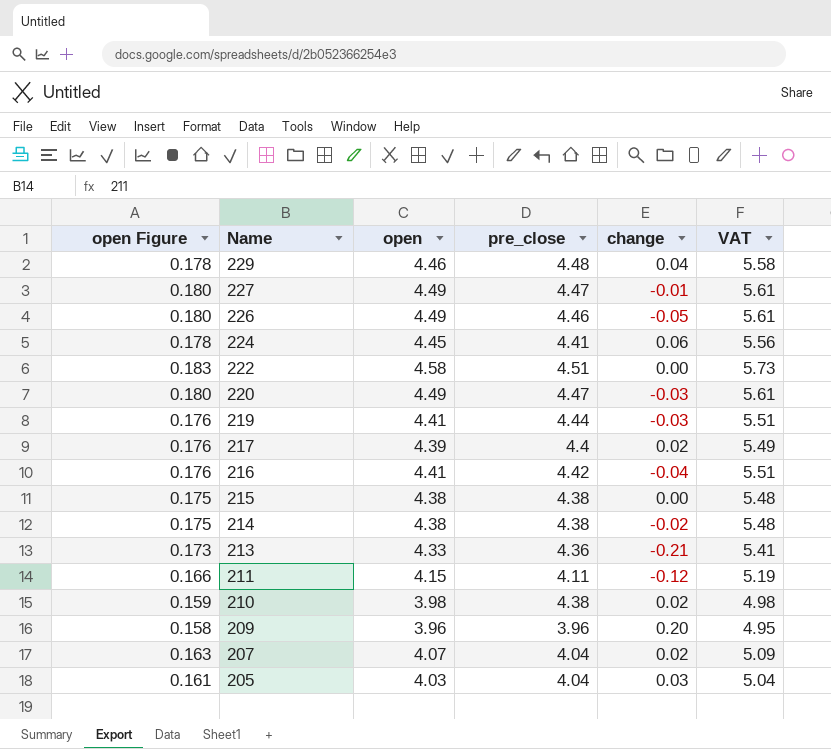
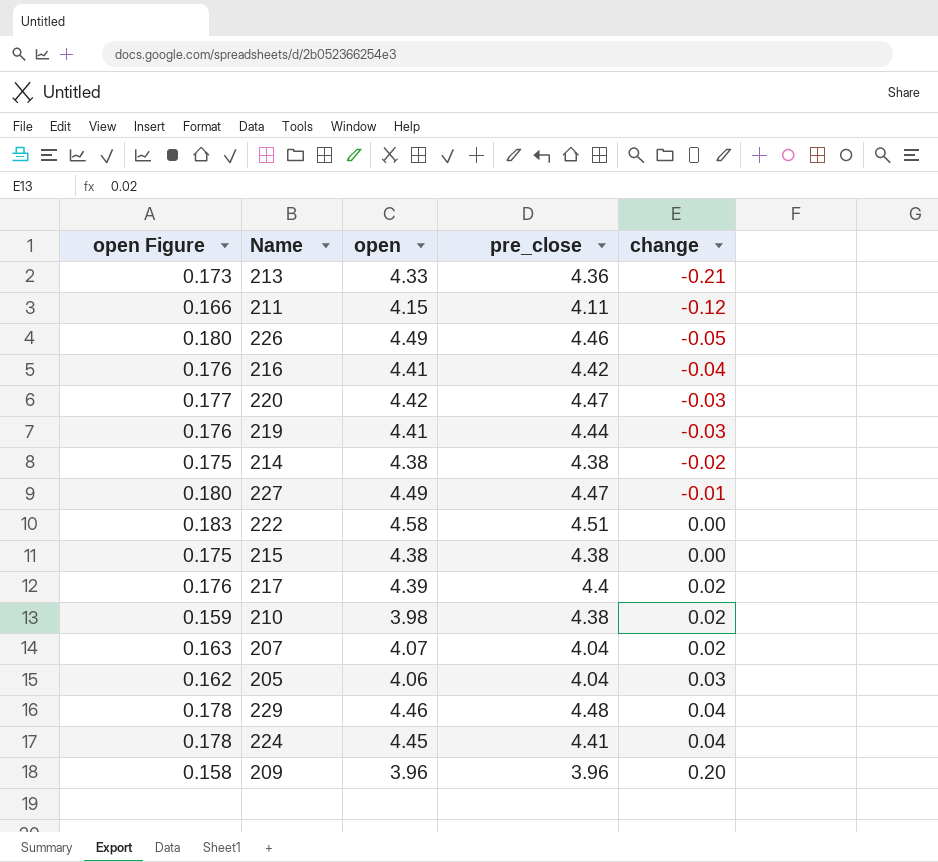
row order: Name descending -> change ascending
column VAT | formula: [open] * 1.25 -> none
220 | open Figure: 0.180 -> 0.177
220 | open: 4.49 -> 4.42
205 | open Figure: 0.161 -> 0.162
205 | open: 4.03 -> 4.06
224 | change: 0.06 -> 0.04

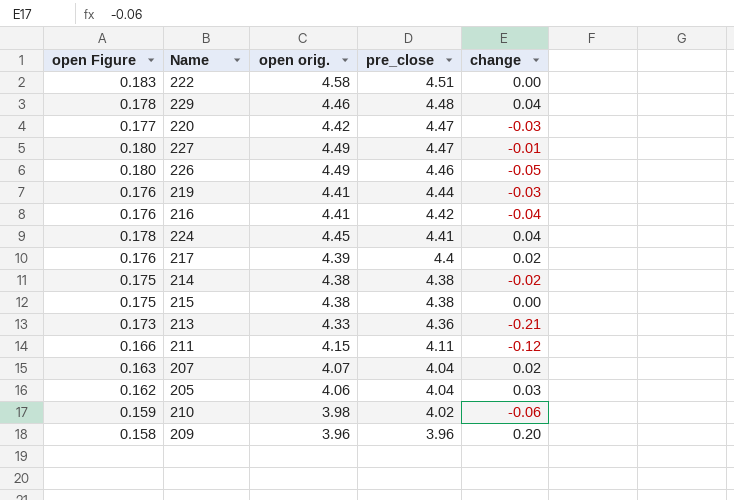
row order: change ascending -> pre_close descending
column name: open -> open orig.
210 | pre_close: 4.38 -> 4.02
210 | change: 0.02 -> -0.06

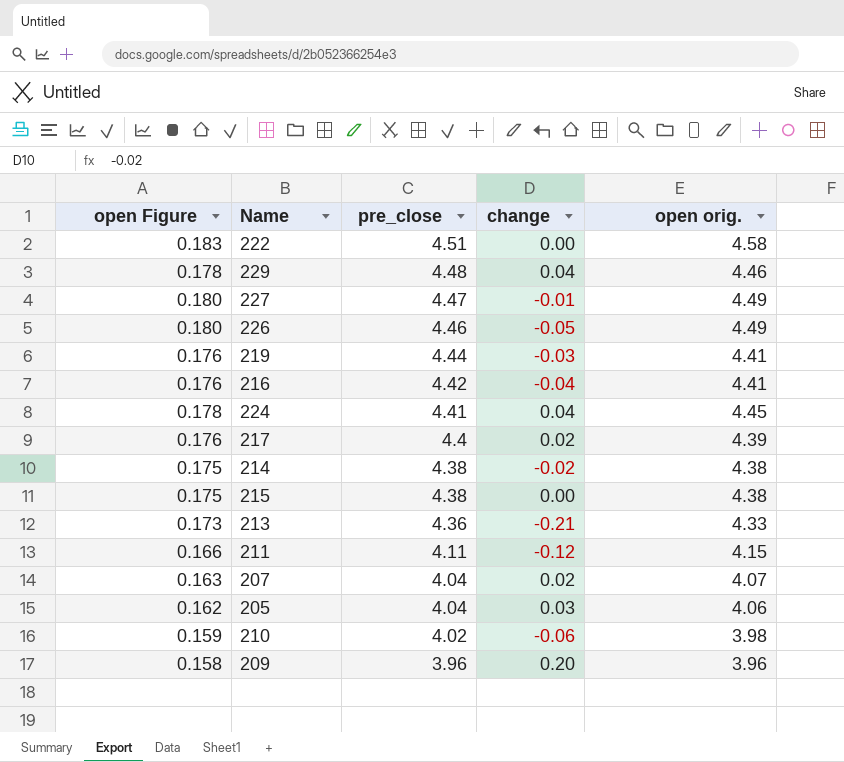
column open orig. | position: 3 -> 5
row 220: 0.177 | 4.42 | 4.47 | -0.03 -> none

